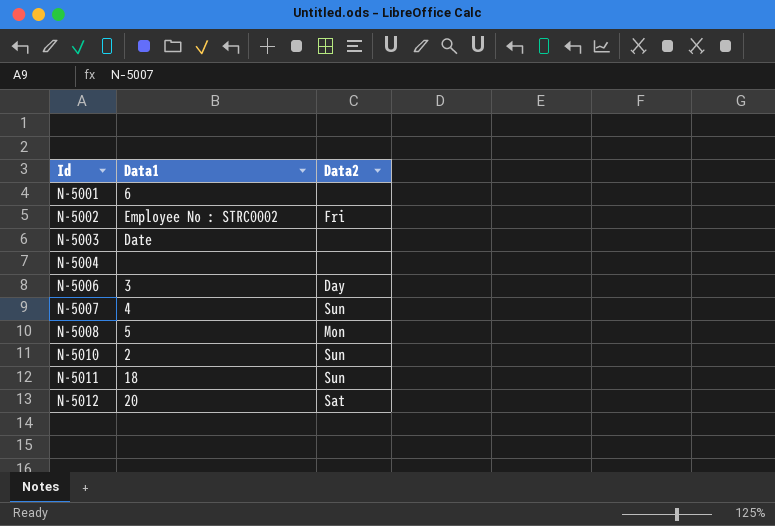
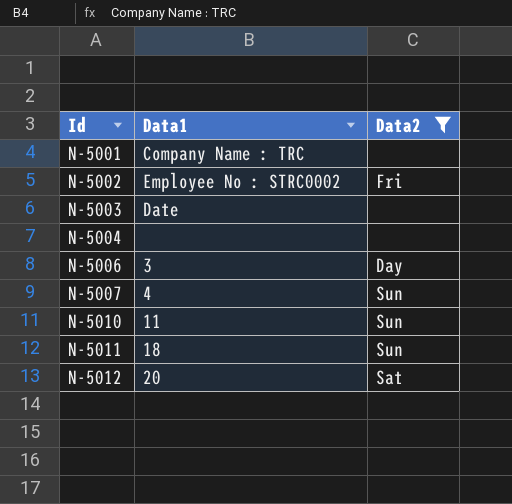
filter: none -> Data2 != Mon
N-5001 | Data1: 6 -> Company Name : TRC
N-5010 | Data1: 2 -> 11

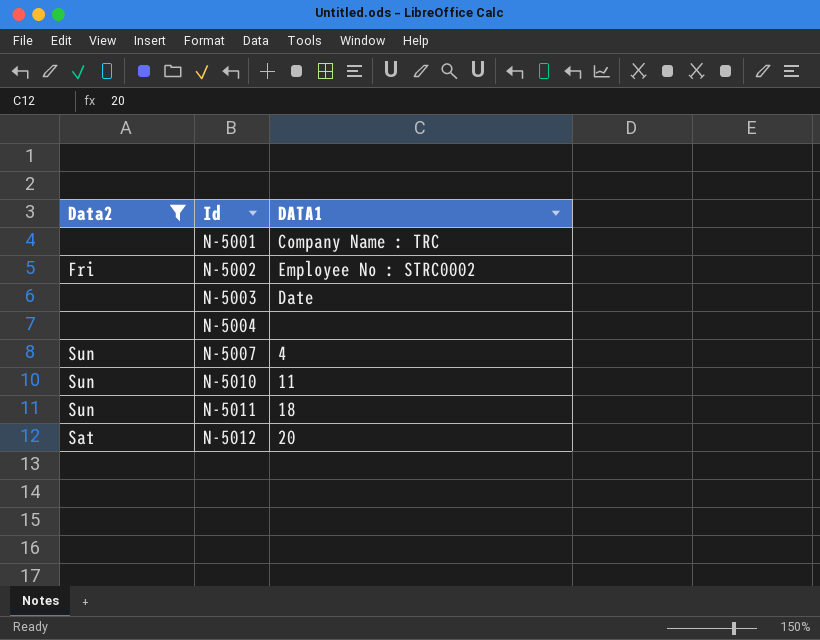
column Data2 | position: 3 -> 1
column name: Data1 -> DATA1
row N-5006: 3 | Day -> none

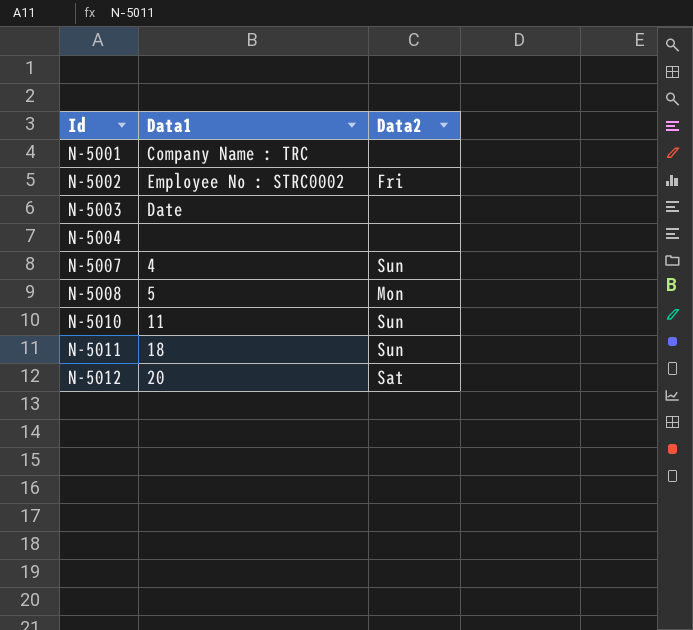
filter: Data2 != Mon -> none
column name: DATA1 -> Data1
column Data2 | position: 1 -> 3

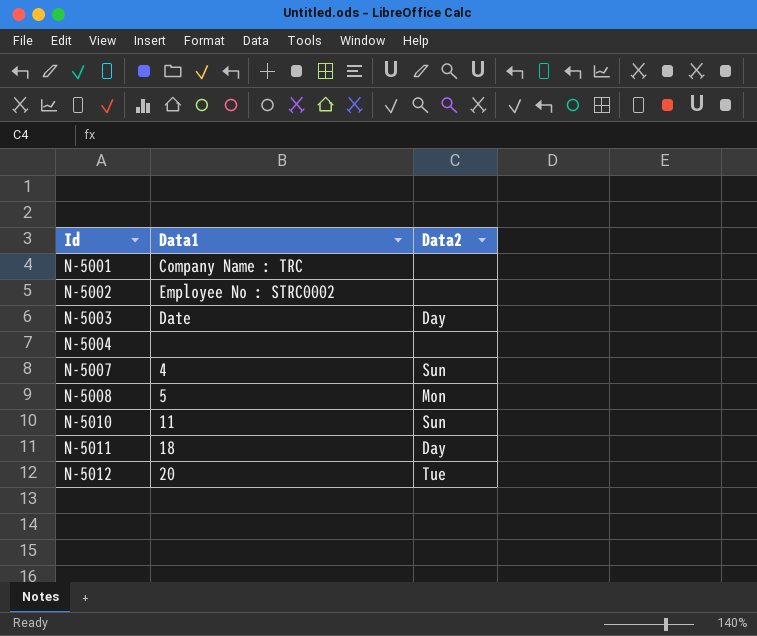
N-5002 | Data2: Fri -> none
N-5003 | Data2: none -> Day
N-5011 | Data2: Sun -> Day
N-5012 | Data2: Sat -> Tue

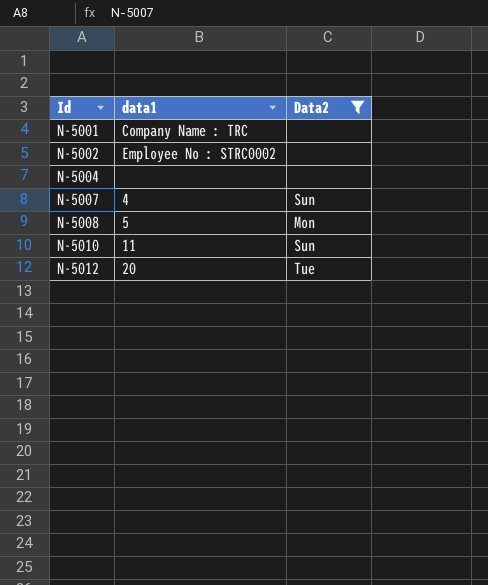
filter: none -> Data2 != Day
column name: Data1 -> data1

